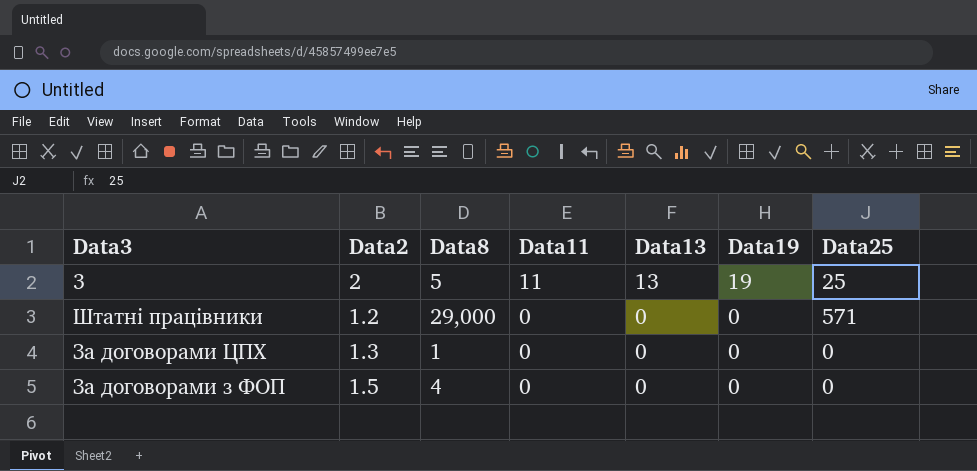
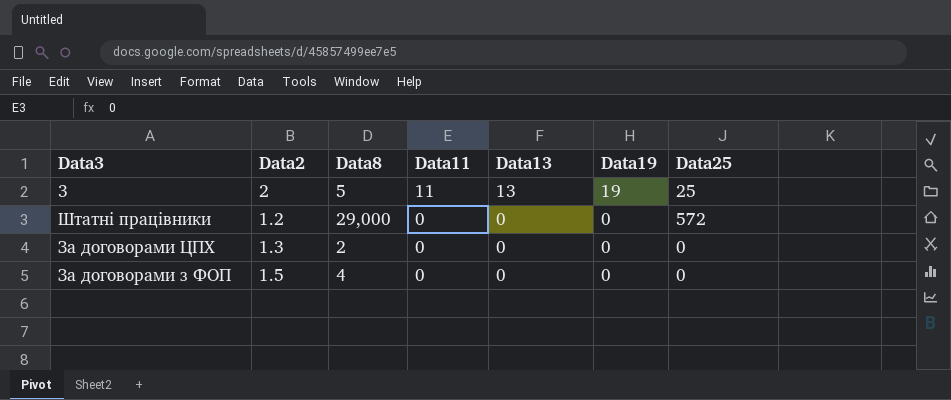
Штатні працівники | Data25: 571 -> 572
За договорами ЦПХ | Data8: 1 -> 2

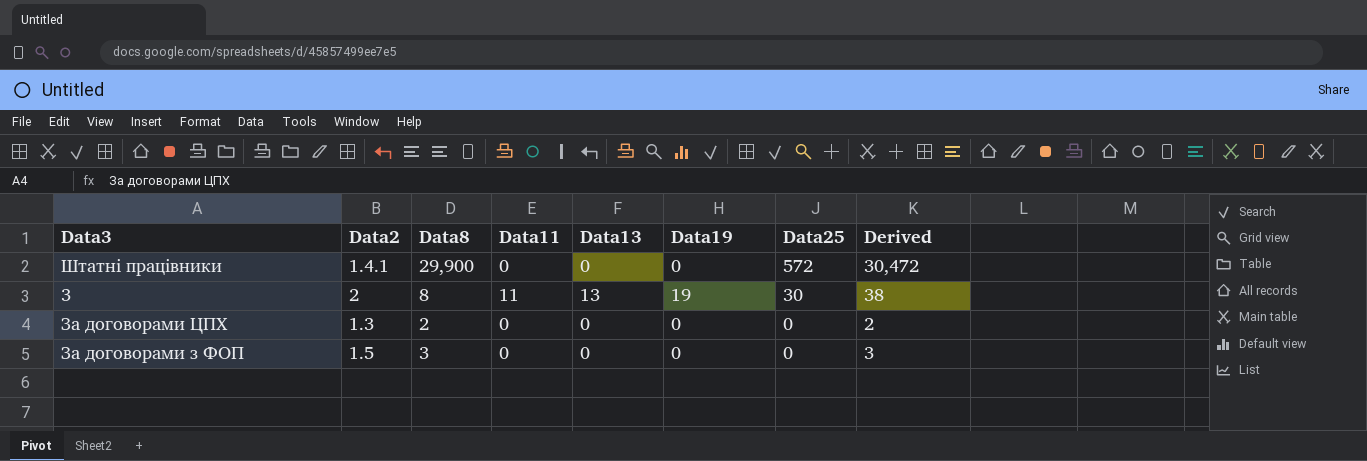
row order: Data11 descending -> Data25 descending
column Derived | formula: none -> [Data8] + [Data25]
Штатні працівники | Data2: 1.2 -> 1.4.1
Штатні працівники | Data8: 29,000 -> 29,900
3 | Data8: 5 -> 8
3 | Data25: 25 -> 30
За договорами з ФОП | Data8: 4 -> 3

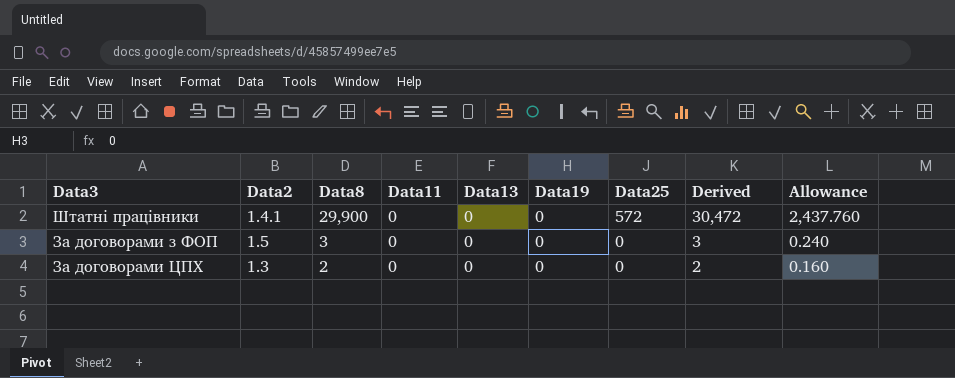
row order: Data25 descending -> Data8 descending
column Allowance | formula: none -> [Derived] * 0.08
row 3: 2 | 8 | 11 | 13 | 19 | 30 | 38 -> none

